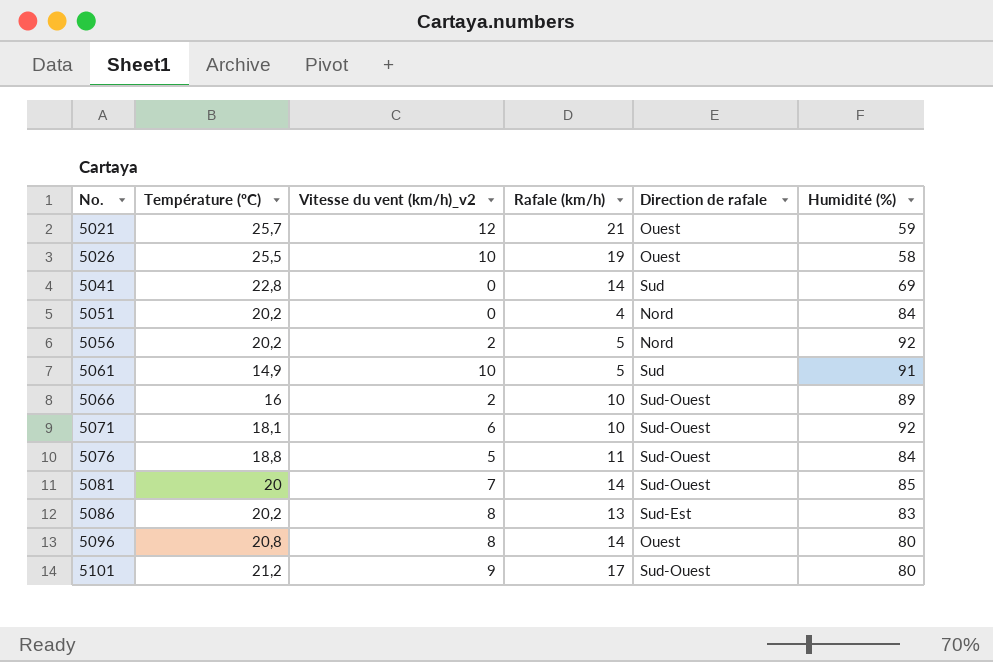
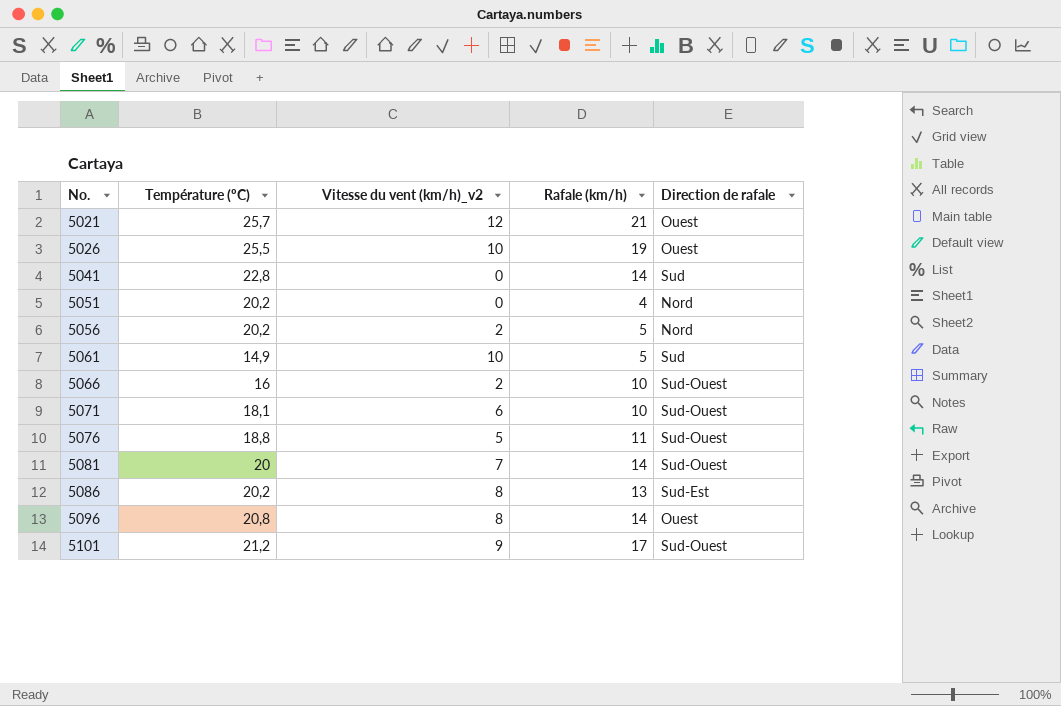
column Humidité (%) | position: 6 -> none

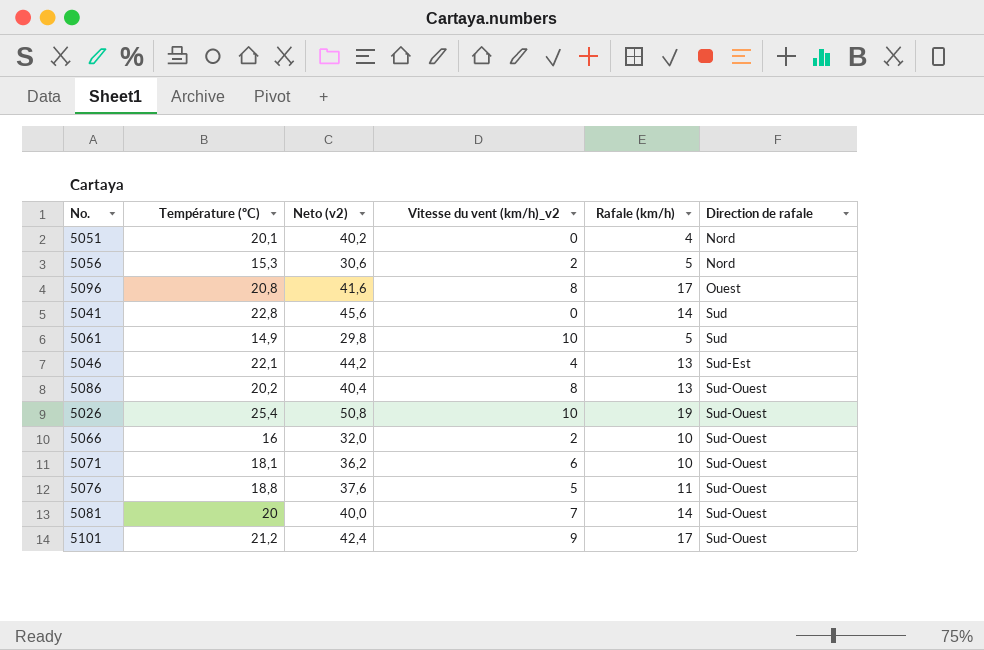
row order: No. ascending -> Direction de rafale ascending
column Neto (v2) | formula: none -> [Température (ºC)] * 2
row 5021: 25,7 | 12 | 21 | Ouest -> none
5051 | Température (ºC): 20,2 -> 20,1
5056 | Température (ºC): 20,2 -> 15,3
5096 | Rafale (km/h): 14 -> 17
row 5046: none -> 22,1 | 44,2 | 4 | 13 | Sud-Est
5086 | Direction de rafale: Sud-Est -> Sud-Ouest
5026 | Température (ºC): 25,5 -> 25,4
5026 | Direction de rafale: Ouest -> Sud-Ouest

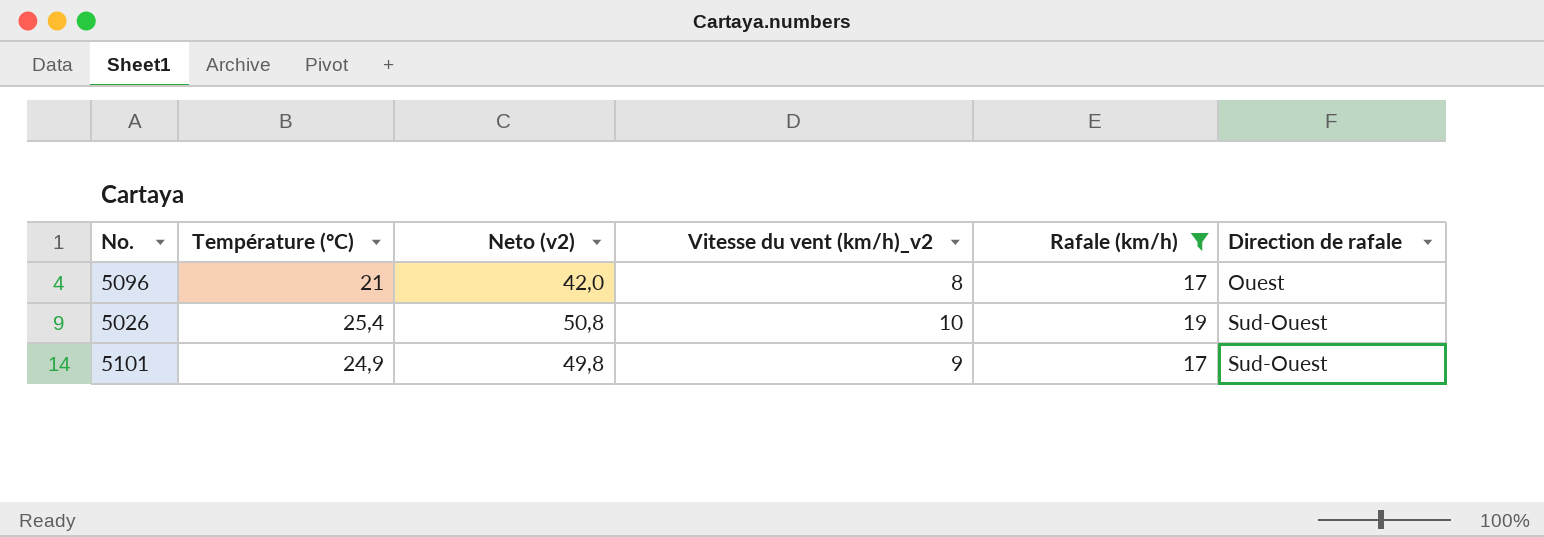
filter: none -> Rafale (km/h) >= 17
5096 | Température (ºC): 20,8 -> 21
5096 | Neto (v2): 41,6 -> 42,0
5101 | Température (ºC): 21,2 -> 24,9
5101 | Neto (v2): 42,4 -> 49,8

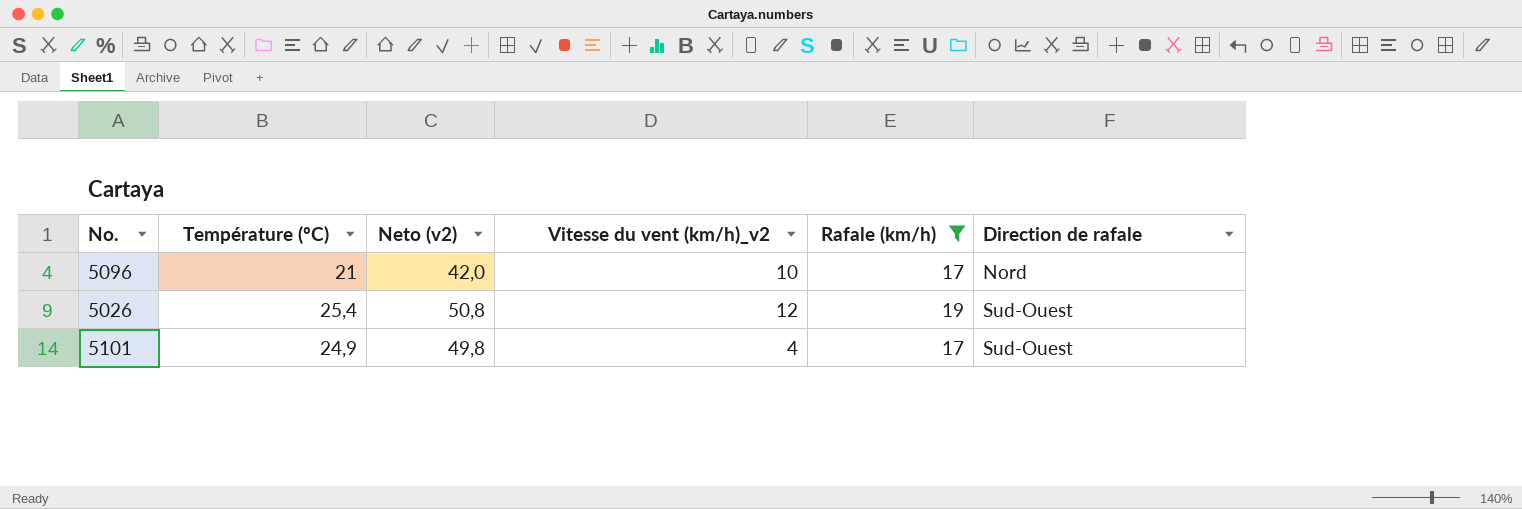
5096 | Vitesse du vent (km/h)_v2: 8 -> 10
5096 | Direction de rafale: Ouest -> Nord
5026 | Vitesse du vent (km/h)_v2: 10 -> 12
5101 | Vitesse du vent (km/h)_v2: 9 -> 4

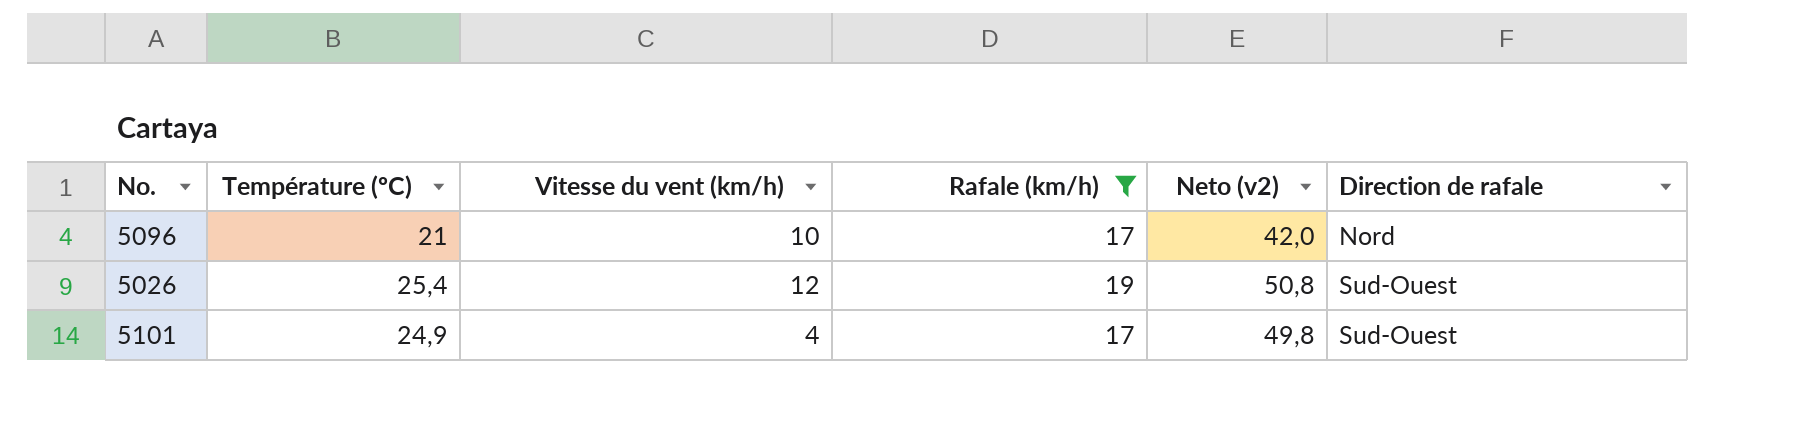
column name: Vitesse du vent (km/h)_v2 -> Vitesse du vent (km/h)
column Neto (v2) | position: 3 -> 5

